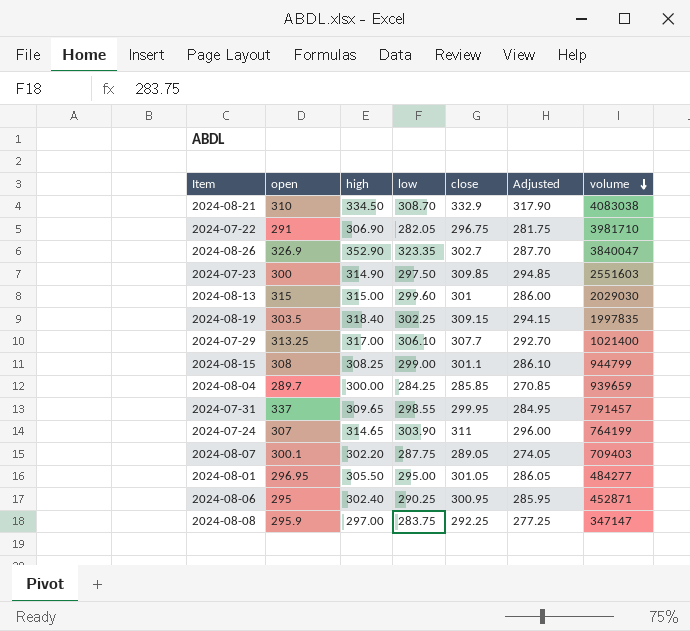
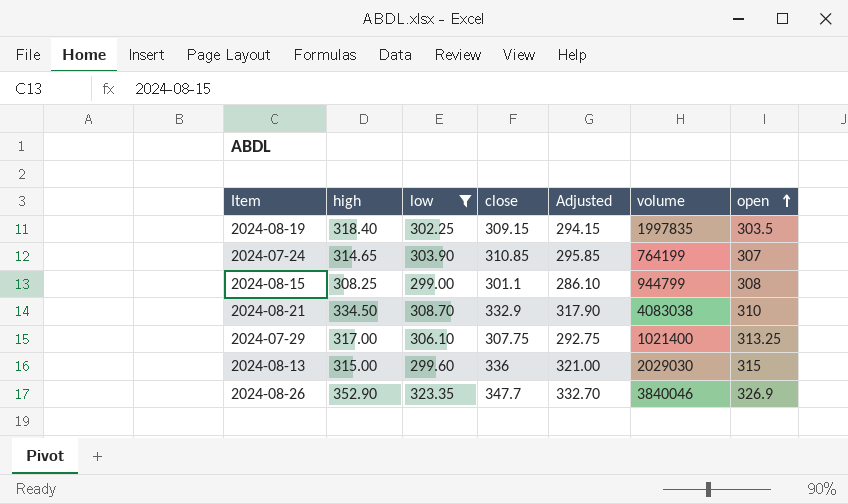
filter: none -> low >= 299.00
row order: volume descending -> open ascending
column open | position: 2 -> 7
2024-07-24 | close: 311 -> 310.85
2024-07-24 | Adjusted: 296.00 -> 295.85
2024-07-29 | close: 307.7 -> 307.75
2024-07-29 | Adjusted: 292.70 -> 292.75
2024-08-13 | close: 301 -> 336
2024-08-13 | Adjusted: 286.00 -> 321.00
2024-08-26 | close: 302.7 -> 347.7
2024-08-26 | Adjusted: 287.70 -> 332.70
2024-08-26 | volume: 3840047 -> 3840046

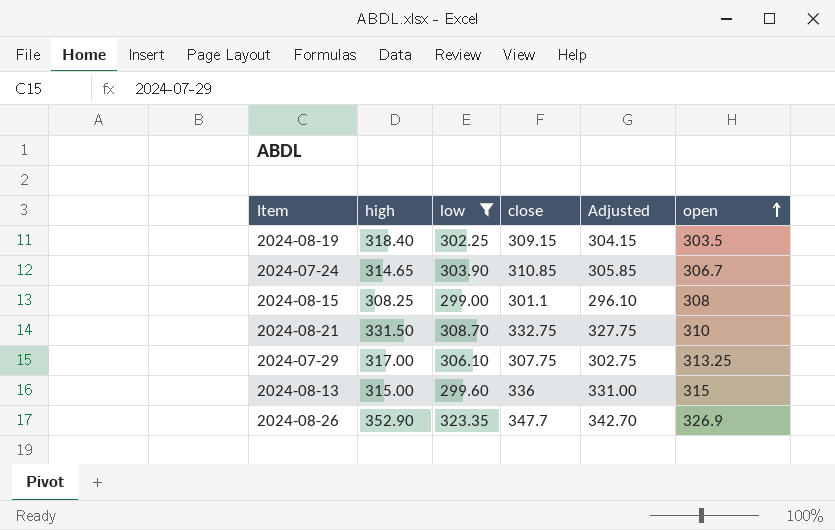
column volume | position: 6 -> none
column Adjusted | formula: [close] - 15 -> [close] - 5
2024-07-24 | open: 307 -> 306.7
2024-08-21 | high: 334.50 -> 331.50
2024-08-21 | close: 332.9 -> 332.75

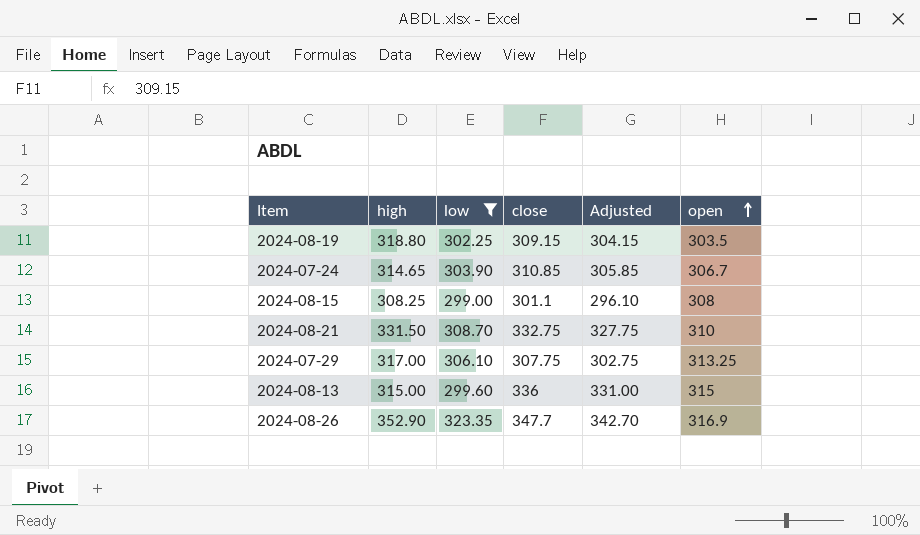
2024-08-19 | high: 318.40 -> 318.80
2024-08-26 | open: 326.9 -> 316.9

